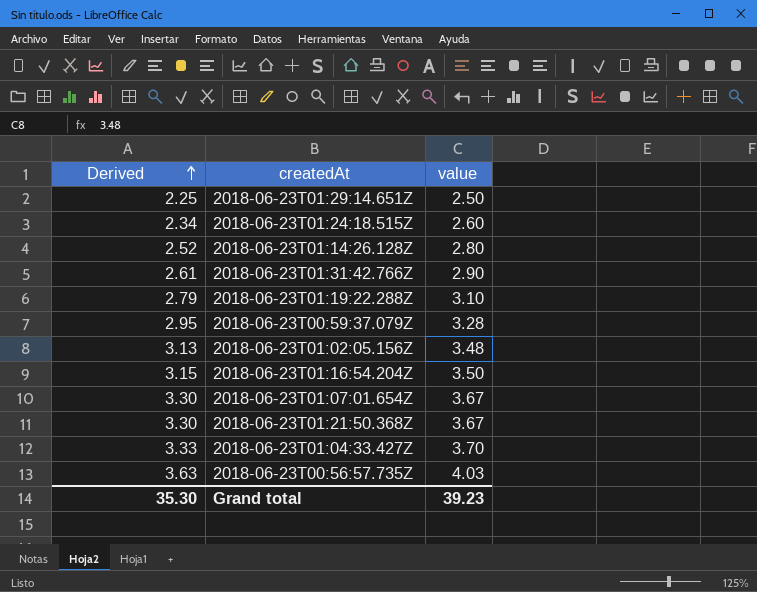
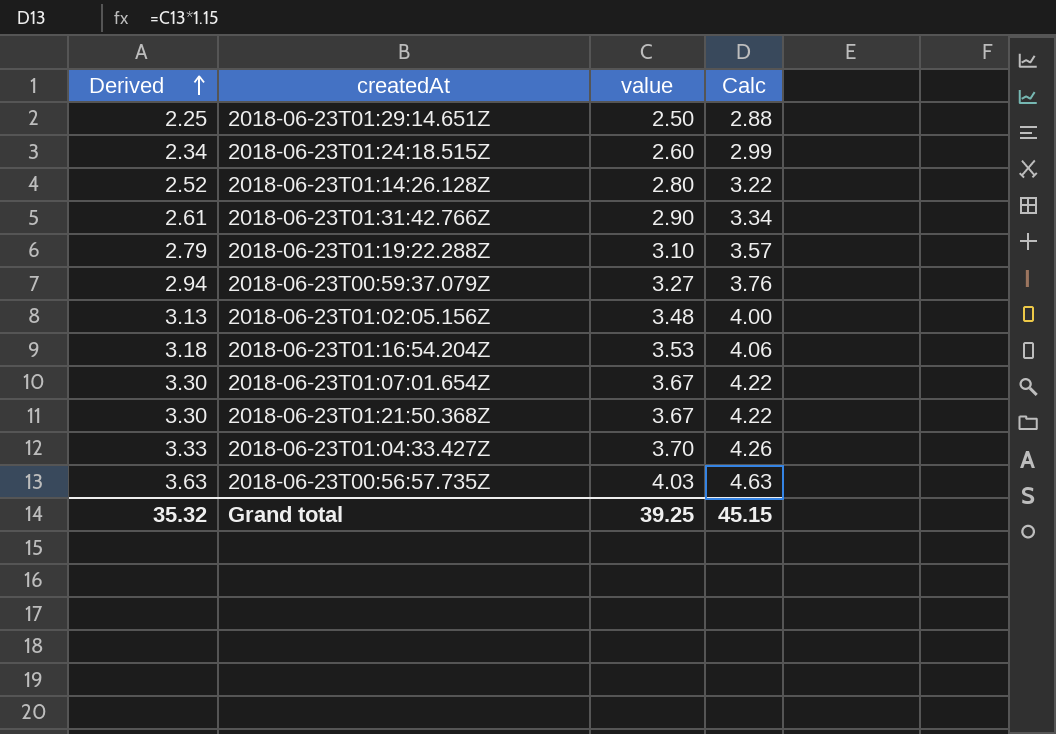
column Calc | formula: none -> [value] * 1.15
2018-06-23T00:59:37.079Z | Derived: 2.95 -> 2.94
2018-06-23T00:59:37.079Z | value: 3.28 -> 3.27
2018-06-23T01:16:54.204Z | Derived: 3.15 -> 3.18
2018-06-23T01:16:54.204Z | value: 3.50 -> 3.53
Grand total | Derived: 35.30 -> 35.32
Grand total | value: 39.23 -> 39.25

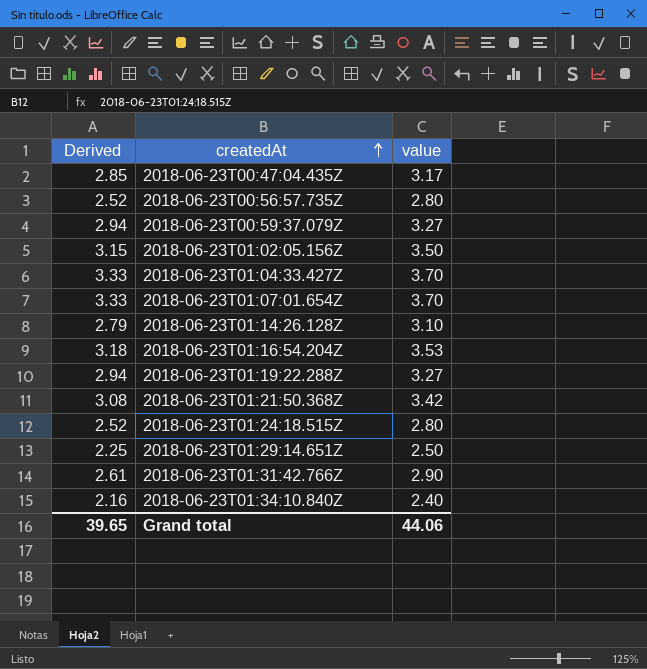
row order: Derived ascending -> createdAt ascending
column Calc | formula: [value] * 1.15 -> none
row 2018-06-23T00:47:04.435Z: none -> 2.85 | 3.17
2018-06-23T00:56:57.735Z | Derived: 3.63 -> 2.52
2018-06-23T00:56:57.735Z | value: 4.03 -> 2.80
2018-06-23T01:02:05.156Z | Derived: 3.13 -> 3.15
2018-06-23T01:02:05.156Z | value: 3.48 -> 3.50
2018-06-23T01:07:01.654Z | Derived: 3.30 -> 3.33
2018-06-23T01:07:01.654Z | value: 3.67 -> 3.70
2018-06-23T01:14:26.128Z | Derived: 2.52 -> 2.79
2018-06-23T01:14:26.128Z | value: 2.80 -> 3.10
2018-06-23T01:19:22.288Z | Derived: 2.79 -> 2.94
2018-06-23T01:19:22.288Z | value: 3.10 -> 3.27
2018-06-23T01:21:50.368Z | Derived: 3.30 -> 3.08
2018-06-23T01:21:50.368Z | value: 3.67 -> 3.42
2018-06-23T01:24:18.515Z | Derived: 2.34 -> 2.52
2018-06-23T01:24:18.515Z | value: 2.60 -> 2.80
row 2018-06-23T01:34:10.840Z: none -> 2.16 | 2.40
Grand total | Derived: 35.32 -> 39.65
Grand total | value: 39.25 -> 44.06

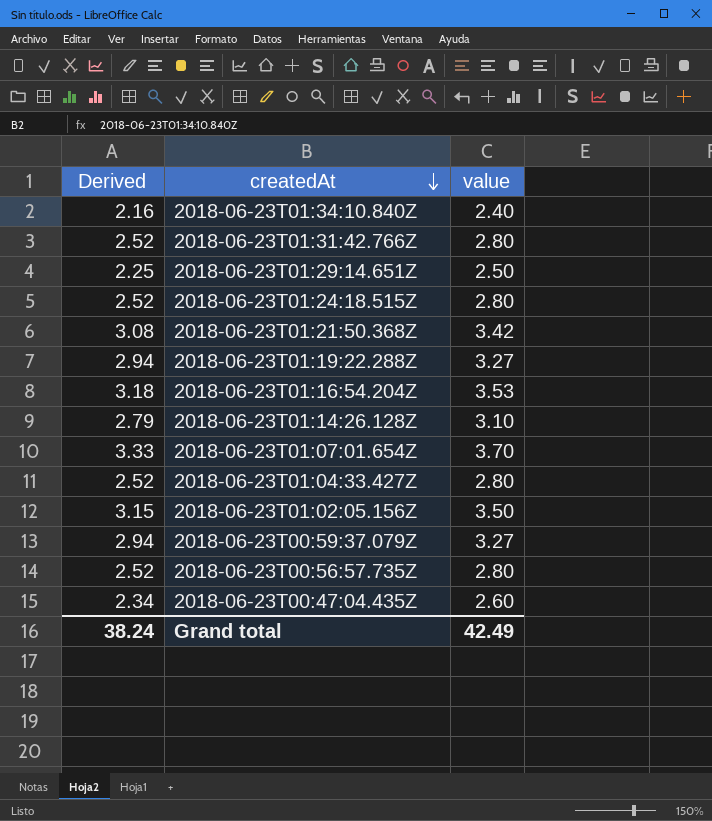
row order: createdAt ascending -> createdAt descending
2018-06-23T01:31:42.766Z | Derived: 2.61 -> 2.52
2018-06-23T01:31:42.766Z | value: 2.90 -> 2.80
2018-06-23T01:04:33.427Z | Derived: 3.33 -> 2.52
2018-06-23T01:04:33.427Z | value: 3.70 -> 2.80
2018-06-23T00:47:04.435Z | Derived: 2.85 -> 2.34
2018-06-23T00:47:04.435Z | value: 3.17 -> 2.60
Grand total | Derived: 39.65 -> 38.24
Grand total | value: 44.06 -> 42.49

